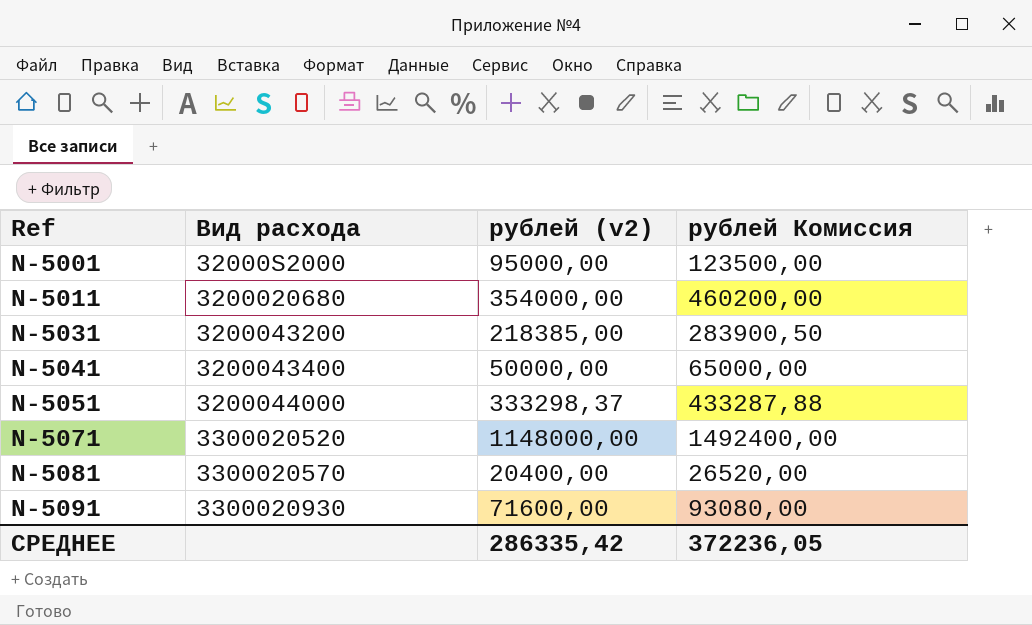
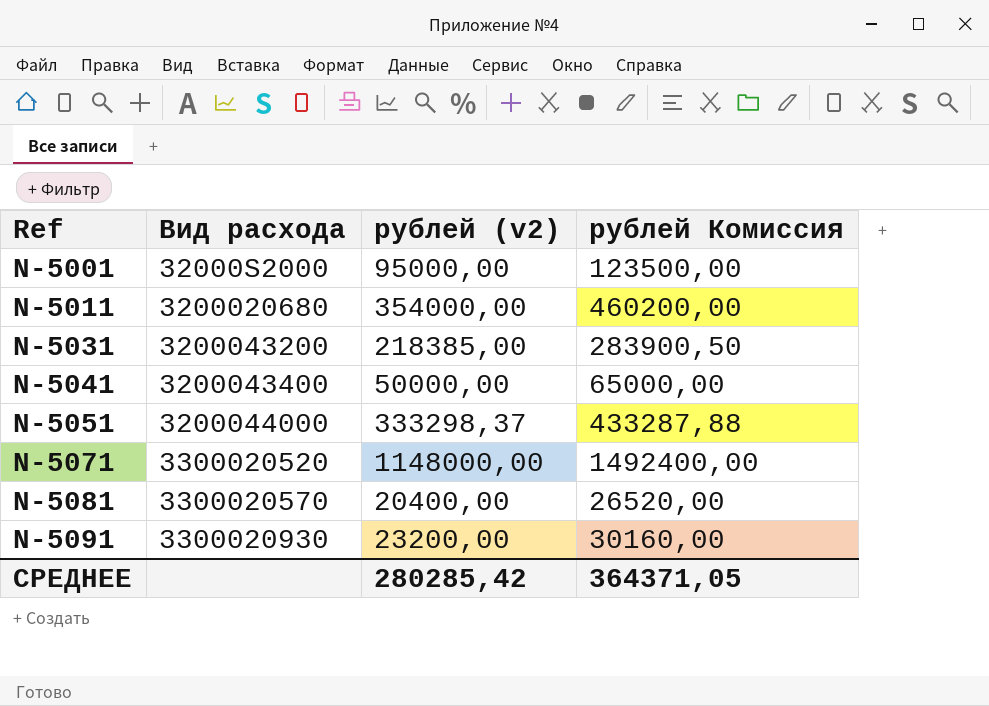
N-5091 | рублей (v2): 71600,00 -> 23200,00
N-5091 | рублей Комиссия: 93080,00 -> 30160,00
СРЕДНЕЕ | рублей (v2): 286335,42 -> 280285,42
СРЕДНЕЕ | рублей Комиссия: 372236,05 -> 364371,05

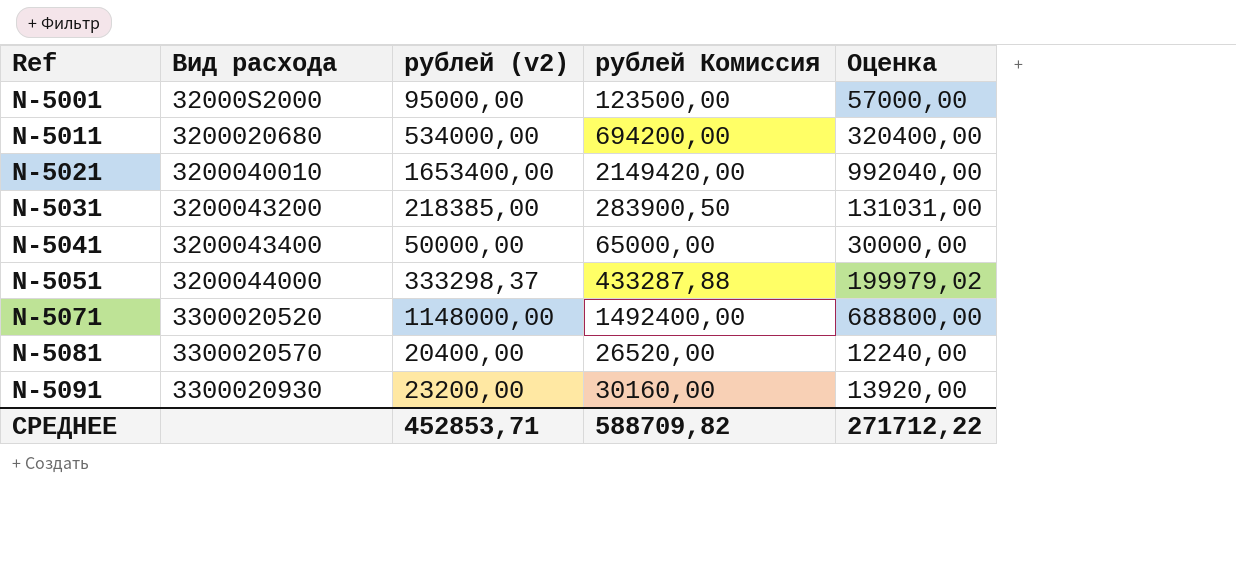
column Оценка | formula: none -> [рублей (v2)] * 0,6
N-5011 | рублей (v2): 354000,00 -> 534000,00
N-5011 | рублей Комиссия: 460200,00 -> 694200,00
row N-5021: none -> 3200040010 | 1653400,00 | 2149420,00 | 992040,00
СРЕДНЕЕ | рублей (v2): 280285,42 -> 452853,71
СРЕДНЕЕ | рублей Комиссия: 364371,05 -> 588709,82

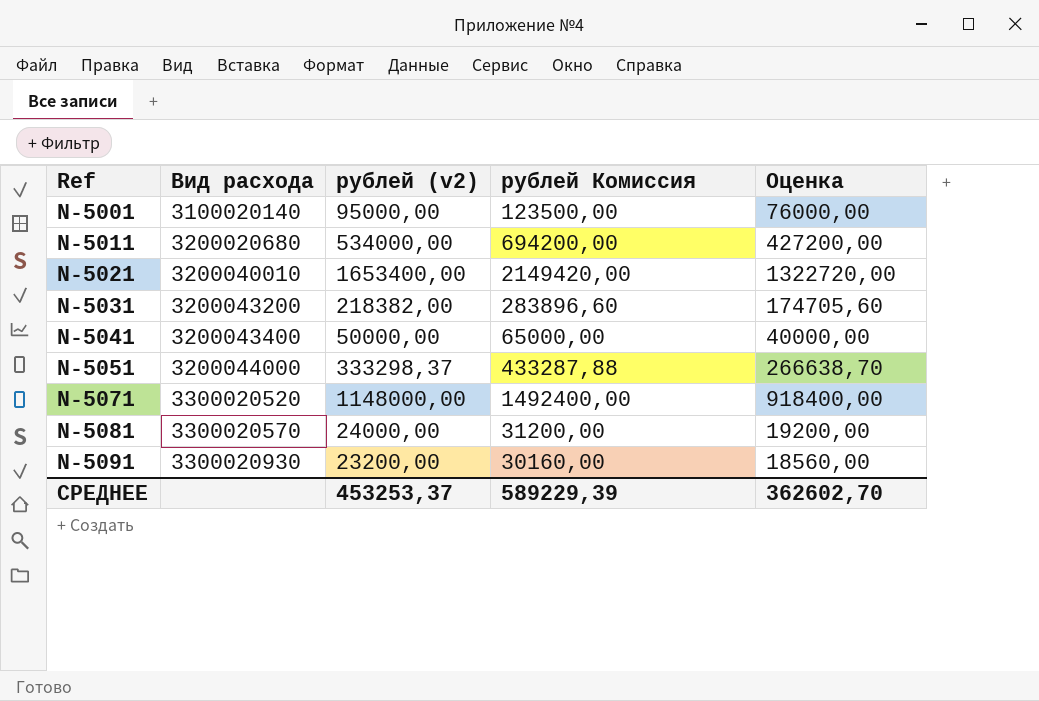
column Оценка | formula: [рублей (v2)] * 0,6 -> [рублей (v2)] * 0,8
N-5001 | Вид расхода: 32000S2000 -> 3100020140
N-5031 | рублей (v2): 218385,00 -> 218382,00
N-5031 | рублей Комиссия: 283900,50 -> 283896,60
N-5081 | рублей (v2): 20400,00 -> 24000,00
N-5081 | рублей Комиссия: 26520,00 -> 31200,00
СРЕДНЕЕ | рублей (v2): 452853,71 -> 453253,37
СРЕДНЕЕ | рублей Комиссия: 588709,82 -> 589229,39
СРЕДНЕЕ | Оценка: 271712,22 -> 362602,70

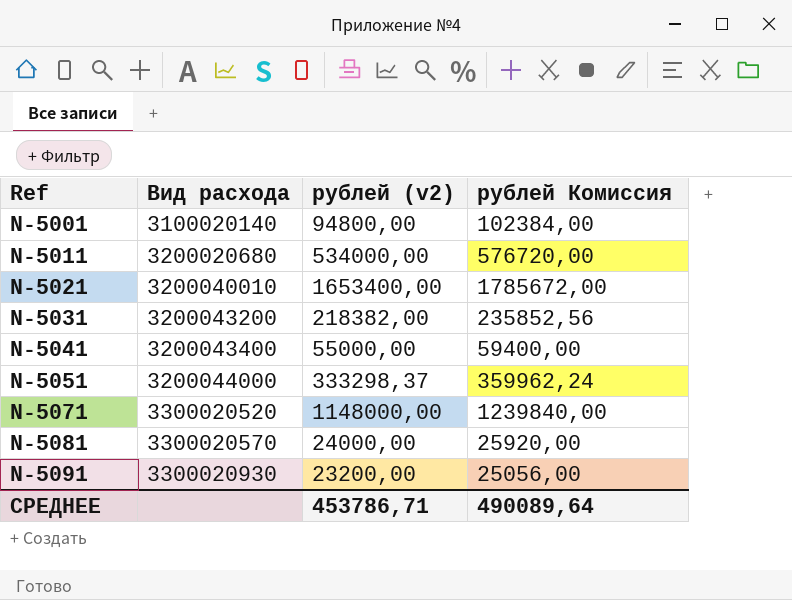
column Оценка | formula: [рублей (v2)] * 0,8 -> none
column рублей Комиссия | formula: [рублей (v2)] * 1,3 -> [рублей (v2)] * 1,08
N-5001 | рублей (v2): 95000,00 -> 94800,00
N-5041 | рублей (v2): 50000,00 -> 55000,00
СРЕДНЕЕ | рублей (v2): 453253,37 -> 453786,71
СРЕДНЕЕ | рублей Комиссия: 589229,39 -> 490089,64

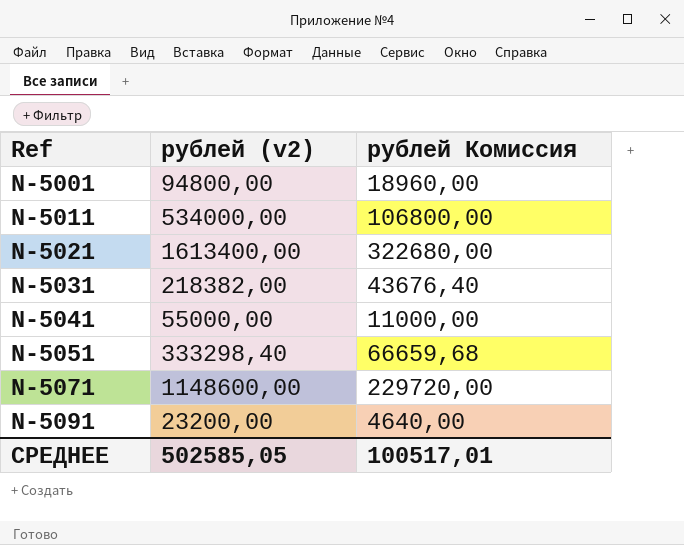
column Вид расхода | position: 2 -> none
column рублей Комиссия | formula: [рублей (v2)] * 1,08 -> [рублей (v2)] * 0,2
row N-5081: 3300020570 | 24000,00 | 25920,00 -> none
N-5021 | рублей (v2): 1653400,00 -> 1613400,00
N-5051 | рублей (v2): 333298,37 -> 333298,40
N-5071 | рублей (v2): 1148000,00 -> 1148600,00
СРЕДНЕЕ | рублей (v2): 453786,71 -> 502585,05
СРЕДНЕЕ | рублей Комиссия: 490089,64 -> 100517,01

